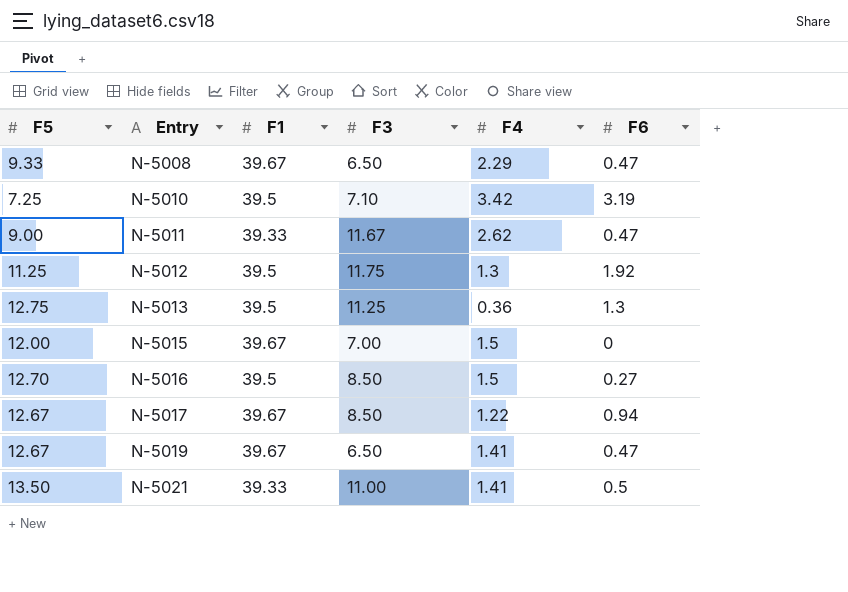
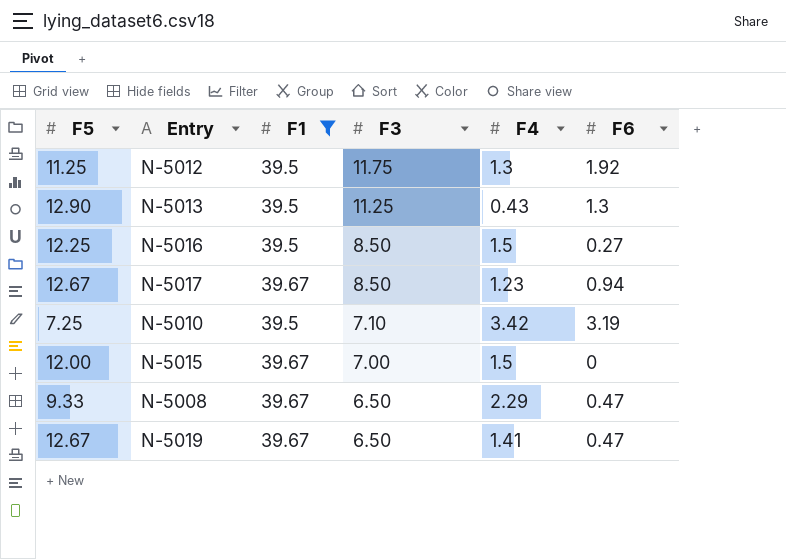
filter: none -> F1 != 39.33
row order: Entry ascending -> F3 descending
N-5013 | F5: 12.75 -> 12.90
N-5013 | F4: 0.36 -> 0.43
N-5016 | F5: 12.70 -> 12.25
N-5017 | F4: 1.22 -> 1.23

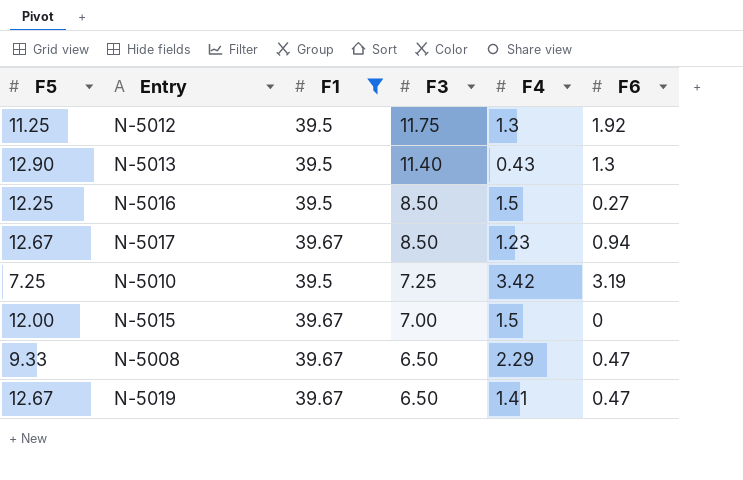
N-5013 | F3: 11.25 -> 11.40
N-5010 | F3: 7.10 -> 7.25

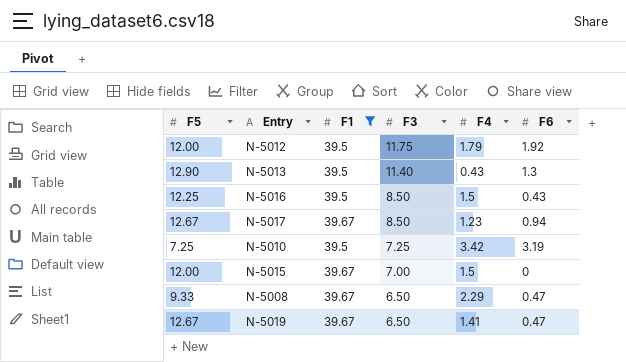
N-5012 | F5: 11.25 -> 12.00
N-5012 | F4: 1.3 -> 1.79
N-5016 | F6: 0.27 -> 0.43

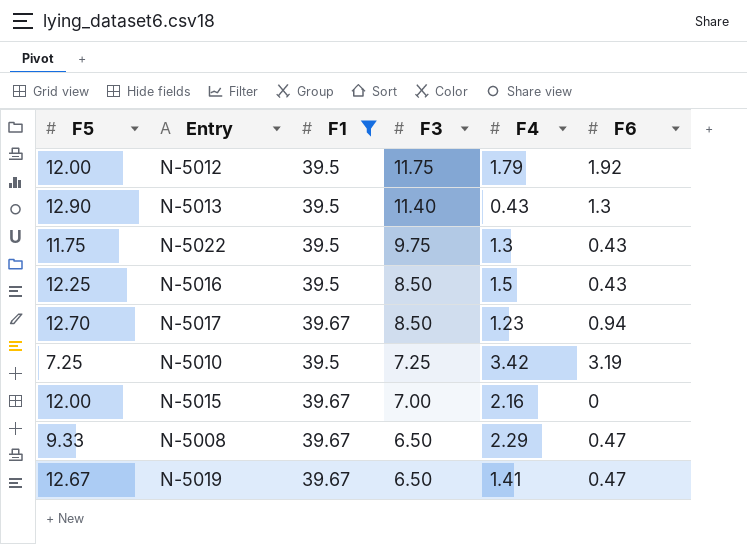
row N-5022: none -> 11.75 | 39.5 | 9.75 | 1.3 | 0.43
N-5017 | F5: 12.67 -> 12.70
N-5015 | F4: 1.5 -> 2.16

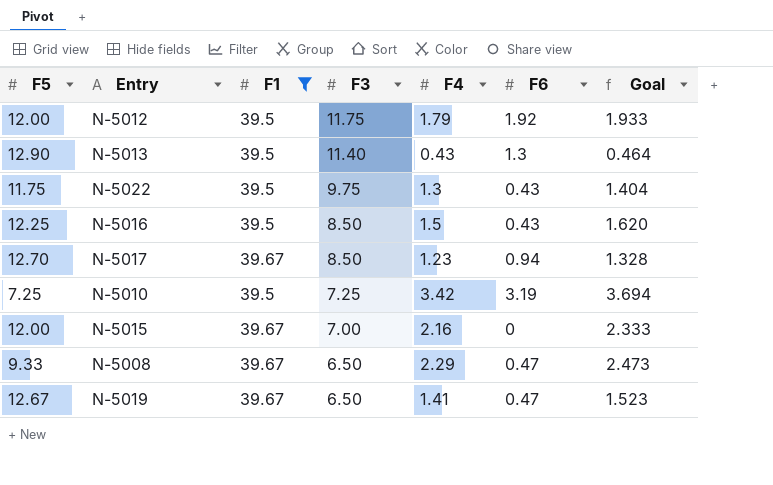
column Goal | formula: none -> [F4] * 1.08

